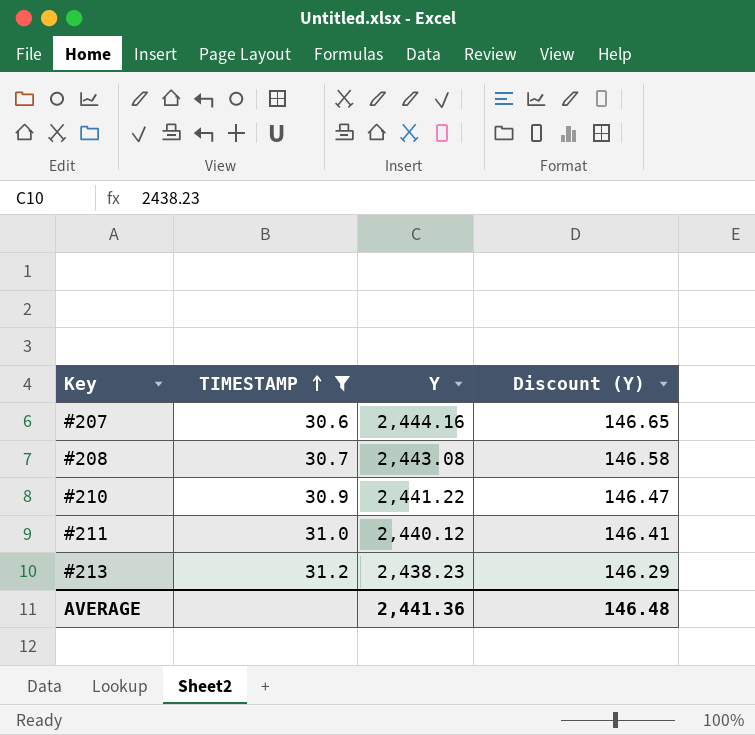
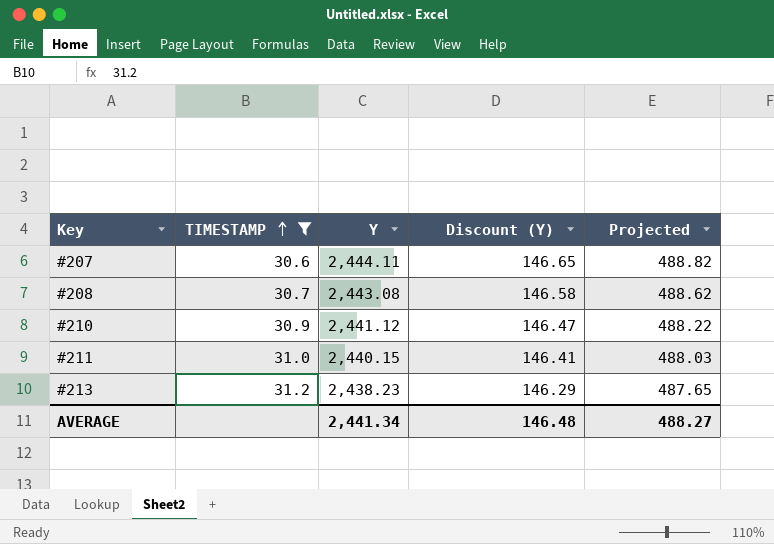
column Projected | formula: none -> [Y] * 0.2
#207 | Y: 2,444.16 -> 2,444.11
#210 | Y: 2,441.22 -> 2,441.12
#211 | Y: 2,440.12 -> 2,440.15
AVERAGE | Y: 2,441.36 -> 2,441.34

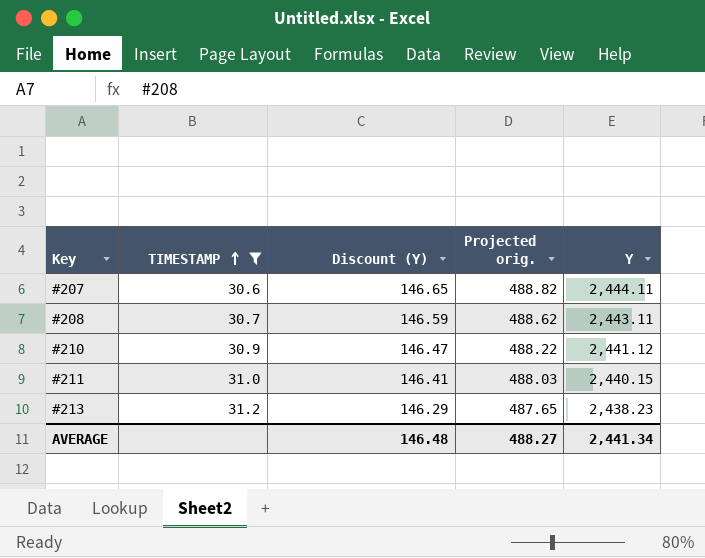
column name: Projected -> Projected orig.
column Y | position: 3 -> 5
#208 | Discount (Y): 146.58 -> 146.59
#208 | Y: 2,443.08 -> 2,443.11

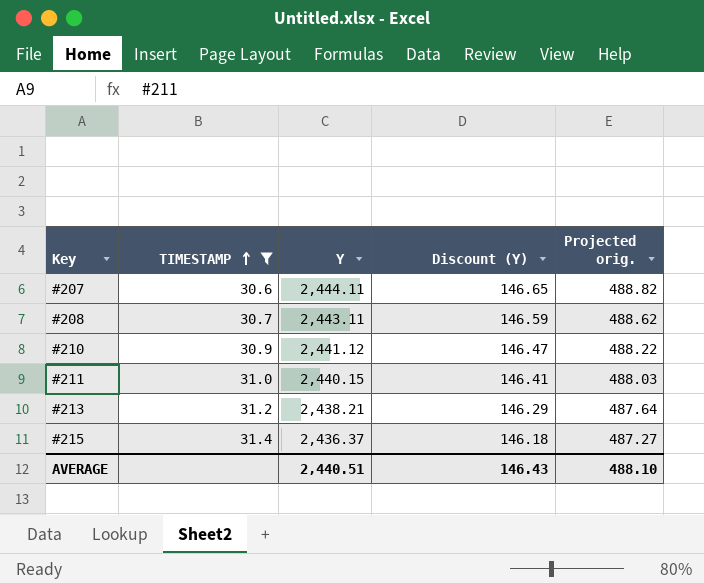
column Y | position: 5 -> 3
#213 | Y: 2,438.23 -> 2,438.21
#213 | Projected orig.: 487.65 -> 487.64
row #215: none -> 31.4 | 2,436.37 | 146.18 | 487.27
AVERAGE | Y: 2,441.34 -> 2,440.51
AVERAGE | Discount (Y): 146.48 -> 146.43
AVERAGE | Projected orig.: 488.27 -> 488.10

